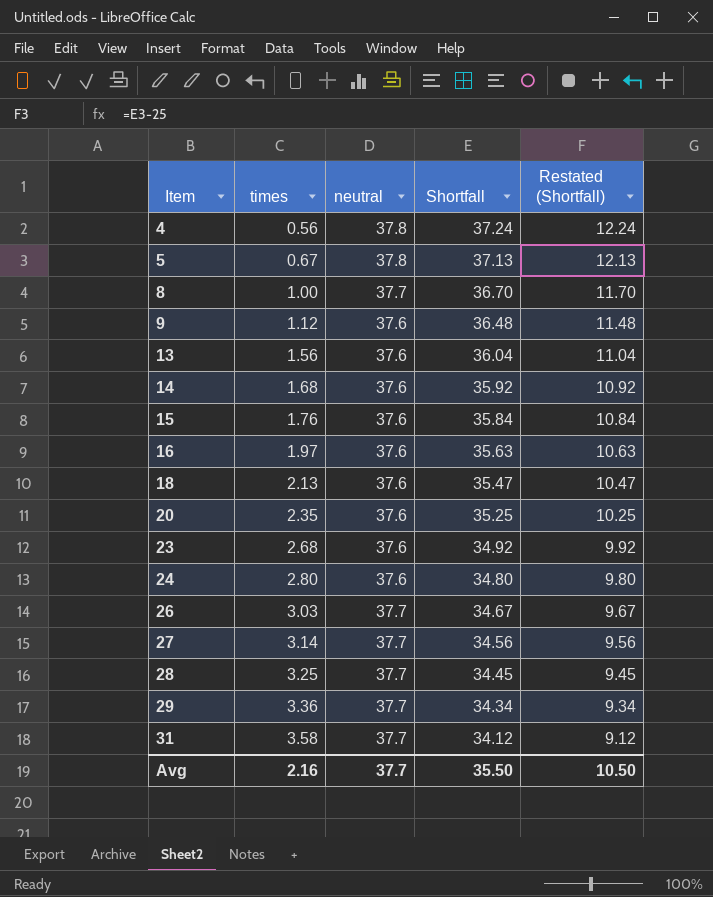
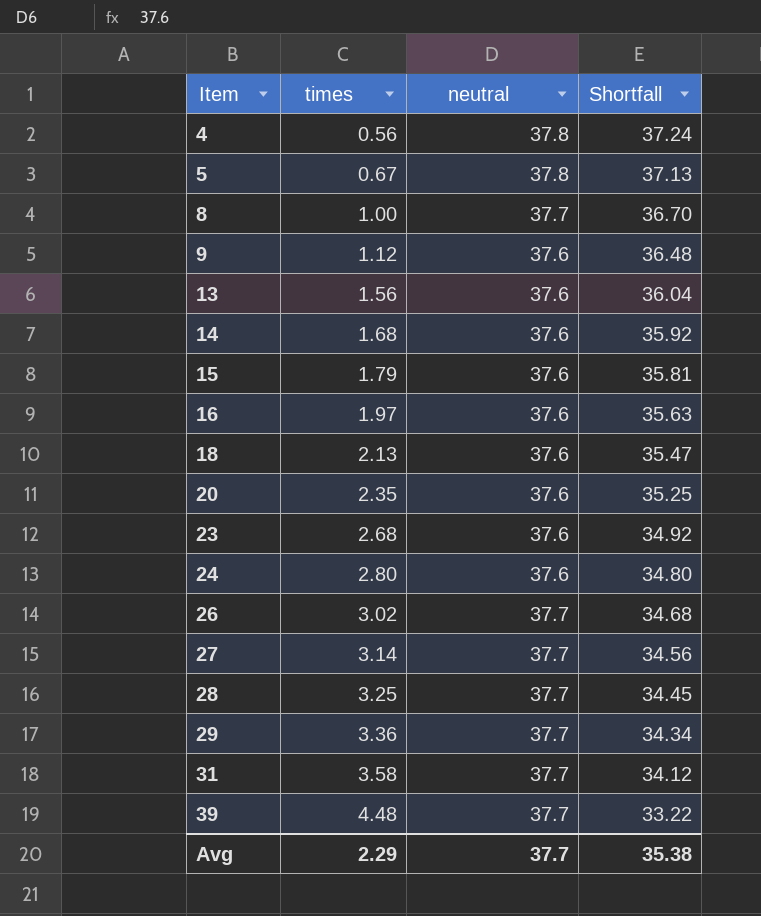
column Restated (Shortfall) | formula: [Shortfall] - 25 -> none
15 | times: 1.76 -> 1.79
15 | Shortfall: 35.84 -> 35.81
26 | times: 3.03 -> 3.02
26 | Shortfall: 34.67 -> 34.68
row 39: none -> 4.48 | 37.7 | 33.22
Avg | times: 2.16 -> 2.29
Avg | Shortfall: 35.50 -> 35.38

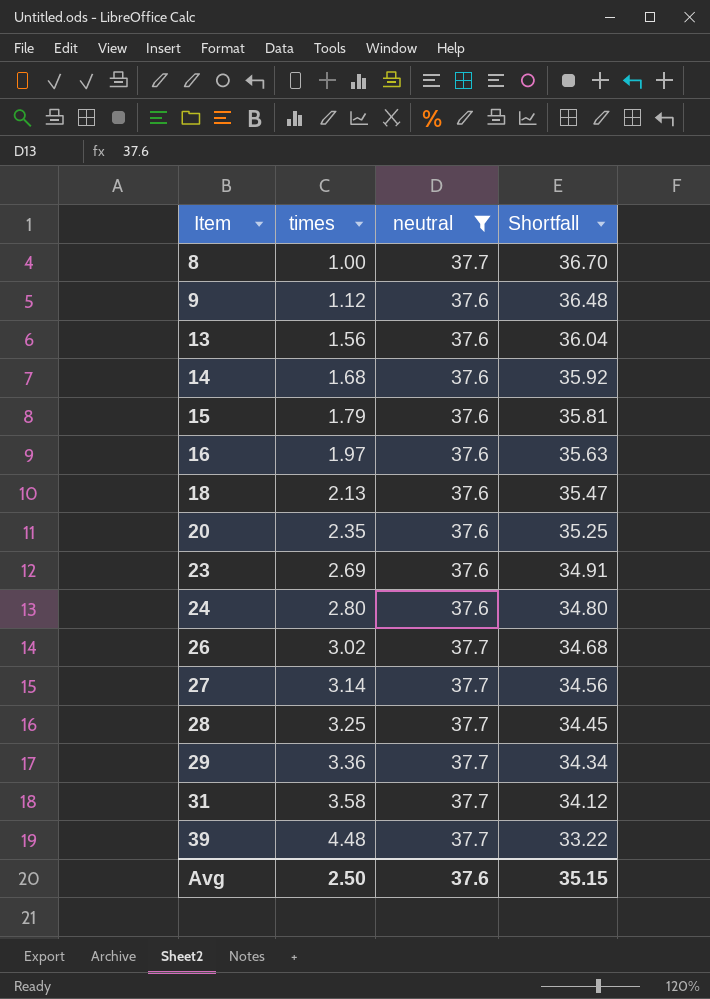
filter: none -> neutral != 37.8
23 | times: 2.68 -> 2.69
23 | Shortfall: 34.92 -> 34.91
Avg | times: 2.29 -> 2.50
Avg | neutral: 37.7 -> 37.6
Avg | Shortfall: 35.38 -> 35.15

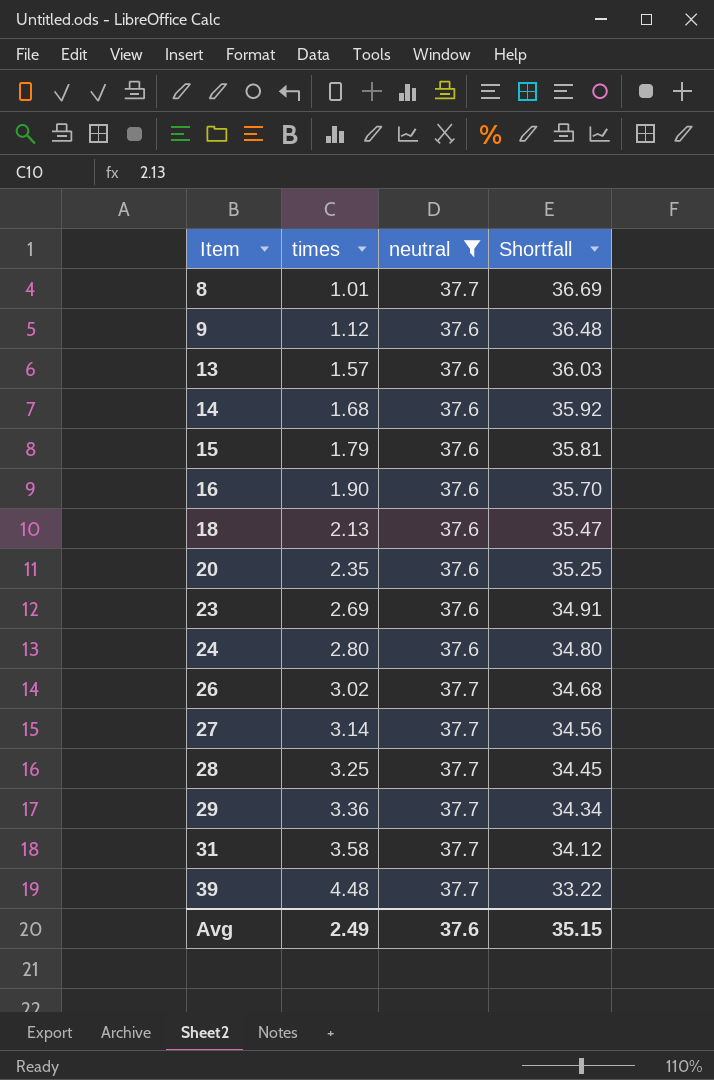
8 | times: 1.00 -> 1.01
8 | Shortfall: 36.70 -> 36.69
13 | times: 1.56 -> 1.57
13 | Shortfall: 36.04 -> 36.03
16 | times: 1.97 -> 1.90
16 | Shortfall: 35.63 -> 35.70
Avg | times: 2.50 -> 2.49

